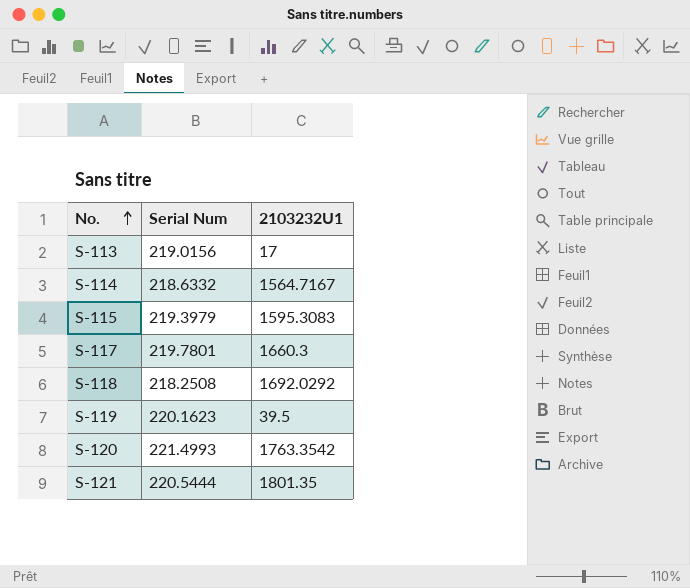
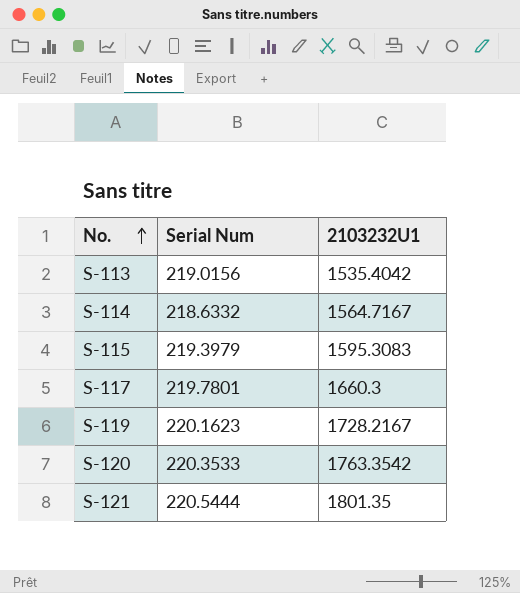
row S-118: 218.2508 | 1692.0292 -> none
S-113 | 2103232U1: 17 -> 1535.4042
S-119 | 2103232U1: 39.5 -> 1728.2167
S-120 | Serial Num: 221.4993 -> 220.3533

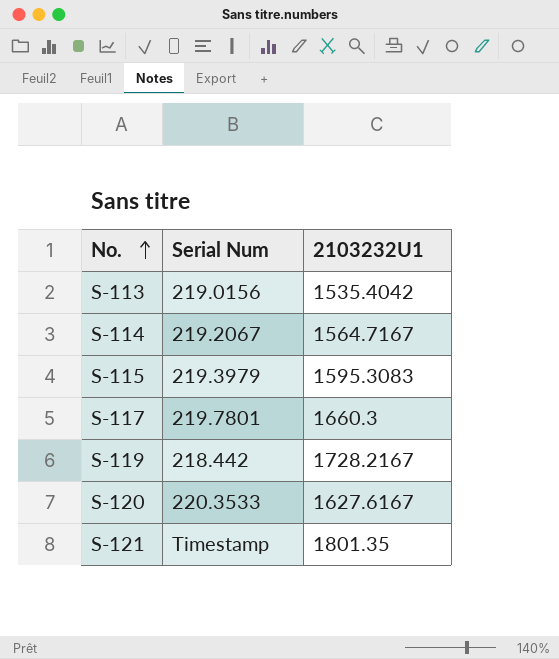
S-114 | Serial Num: 218.6332 -> 219.2067
S-119 | Serial Num: 220.1623 -> 218.442
S-120 | 2103232U1: 1763.3542 -> 1627.6167
S-121 | Serial Num: 220.5444 -> Timestamp

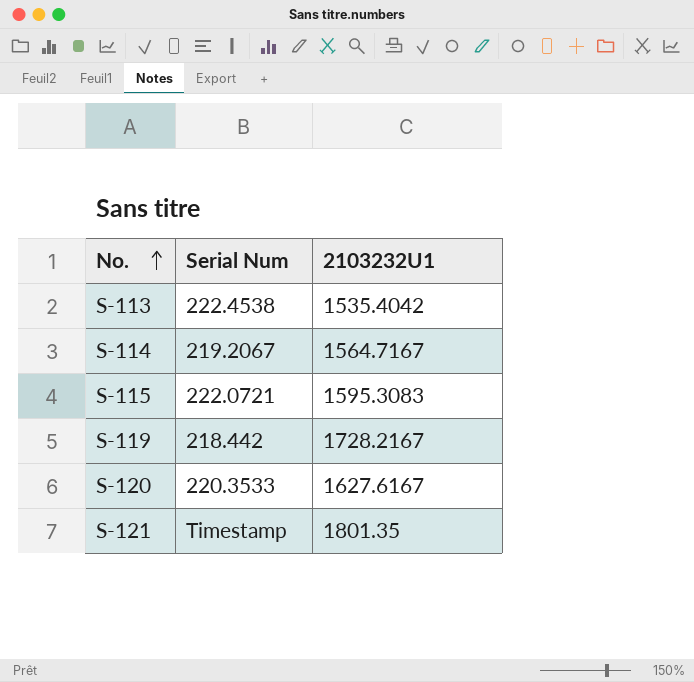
row S-117: 219.7801 | 1660.3 -> none
S-113 | Serial Num: 219.0156 -> 222.4538
S-115 | Serial Num: 219.3979 -> 222.0721

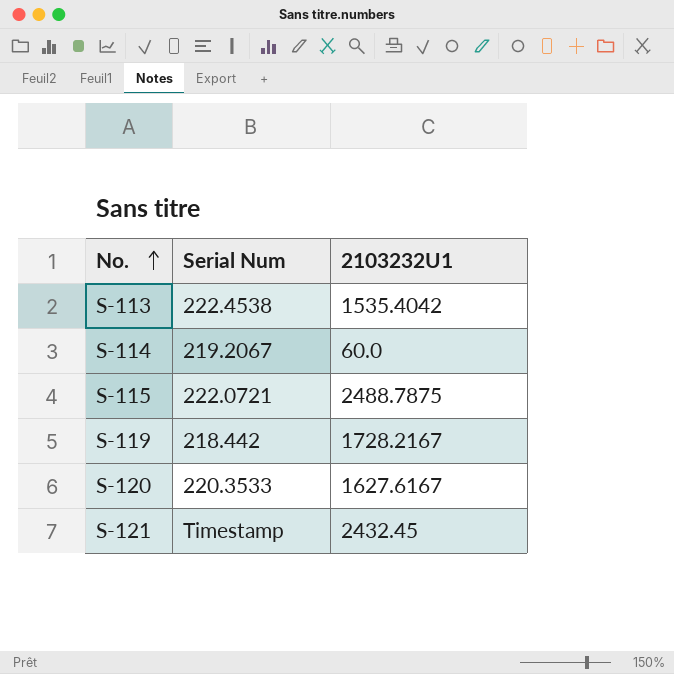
S-114 | 2103232U1: 1564.7167 -> 60.0
S-115 | 2103232U1: 1595.3083 -> 2488.7875
S-121 | 2103232U1: 1801.35 -> 2432.45

